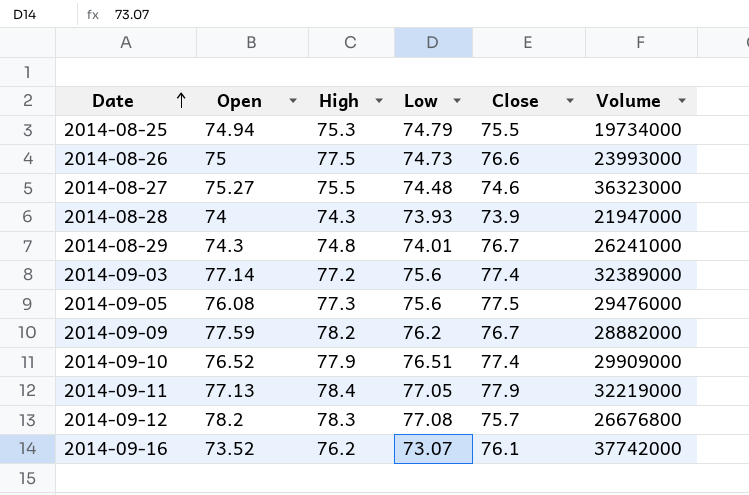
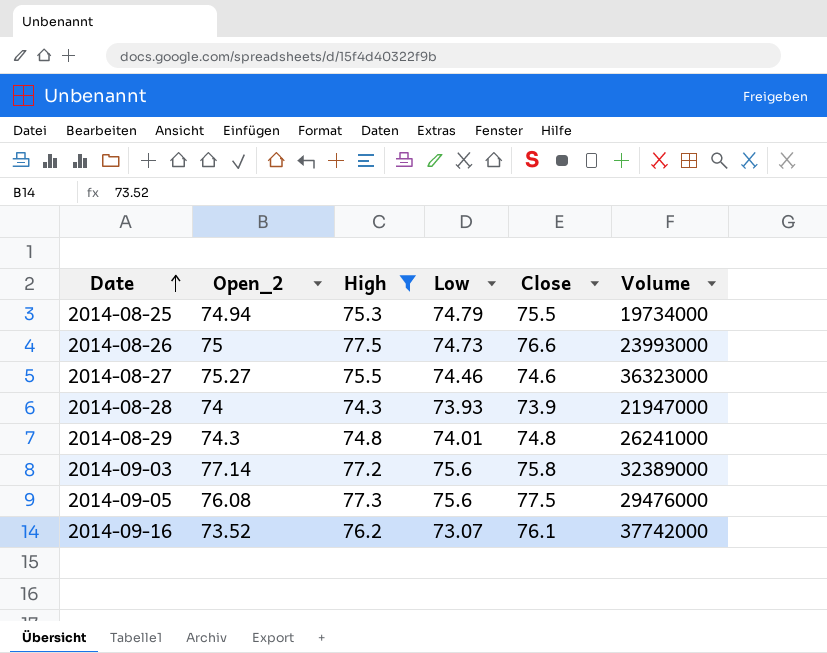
filter: none -> High <= 77.5
column name: Open -> Open_2
2014-08-27 | Low: 74.48 -> 74.46
2014-08-29 | Close: 76.7 -> 74.8
2014-09-03 | Close: 77.4 -> 75.8

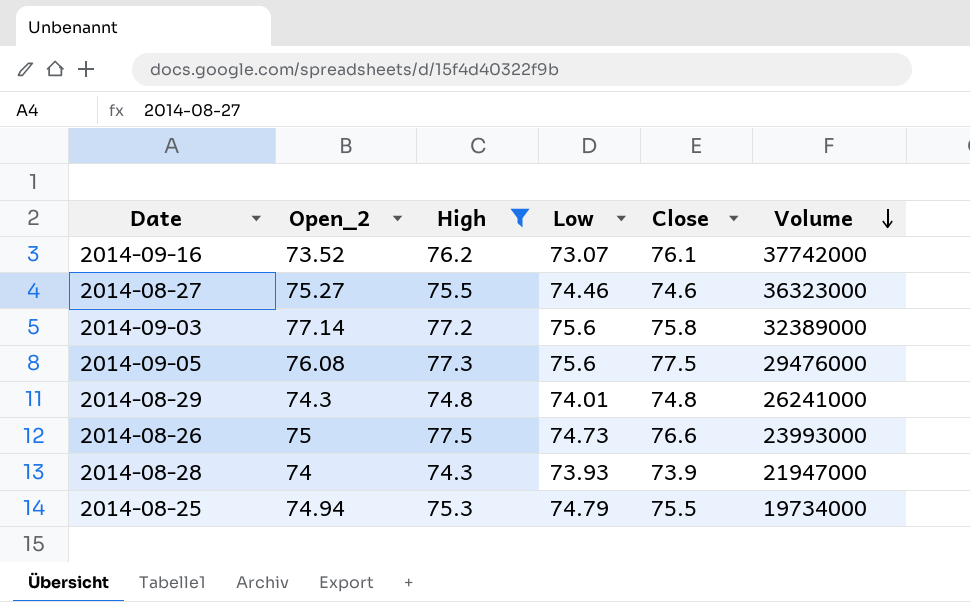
row order: Date ascending -> Volume descending

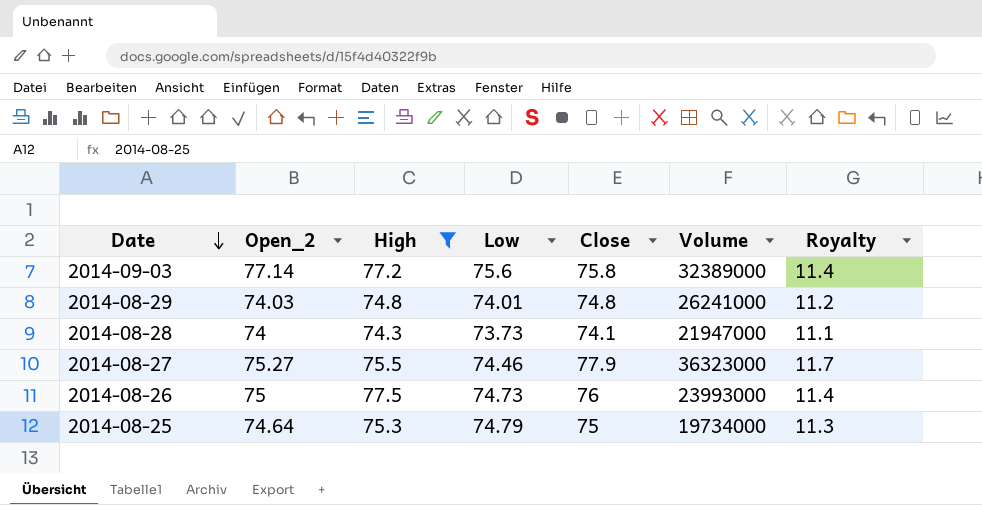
row order: Volume descending -> Date descending
column Royalty | formula: none -> [Close] * 0.15
row 2014-09-16: 73.52 | 76.2 | 73.07 | 76.1 | 37742000 -> none
row 2014-09-05: 76.08 | 77.3 | 75.6 | 77.5 | 29476000 -> none
2014-08-29 | Open_2: 74.3 -> 74.03
2014-08-28 | Low: 73.93 -> 73.73
2014-08-28 | Close: 73.9 -> 74.1
2014-08-27 | Close: 74.6 -> 77.9
2014-08-26 | Close: 76.6 -> 76
2014-08-25 | Open_2: 74.94 -> 74.64
2014-08-25 | Close: 75.5 -> 75

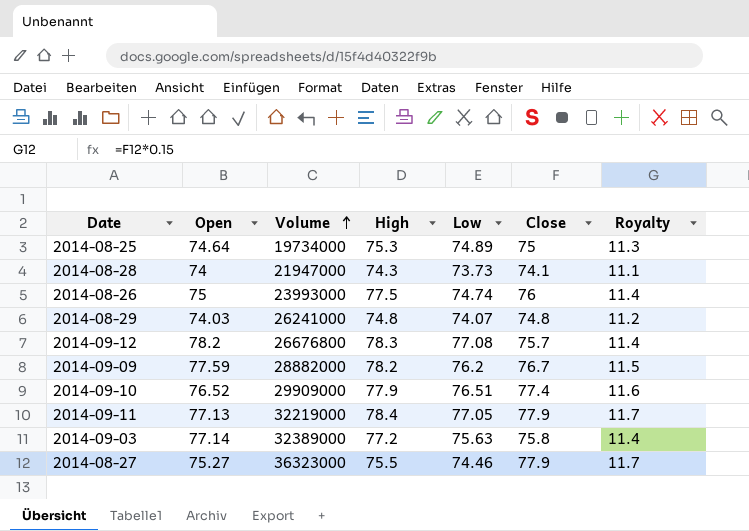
filter: High <= 77.5 -> none
row order: Date descending -> Volume ascending
column name: Open_2 -> Open
column Volume | position: 6 -> 3
2014-08-25 | Low: 74.79 -> 74.89
2014-08-26 | Low: 74.73 -> 74.74
2014-08-29 | Low: 74.01 -> 74.07
2014-09-03 | Low: 75.6 -> 75.63

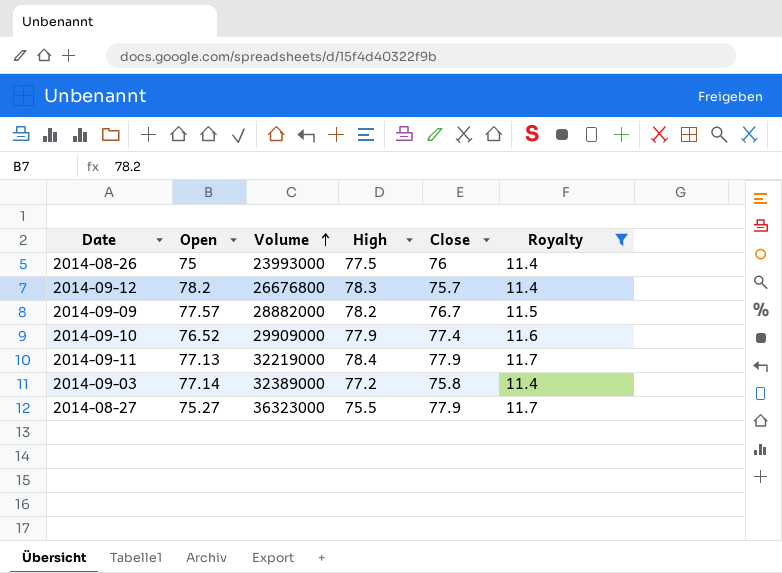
filter: none -> Royalty >= 11.4
column Low | position: 5 -> none
2014-09-09 | Open: 77.59 -> 77.57

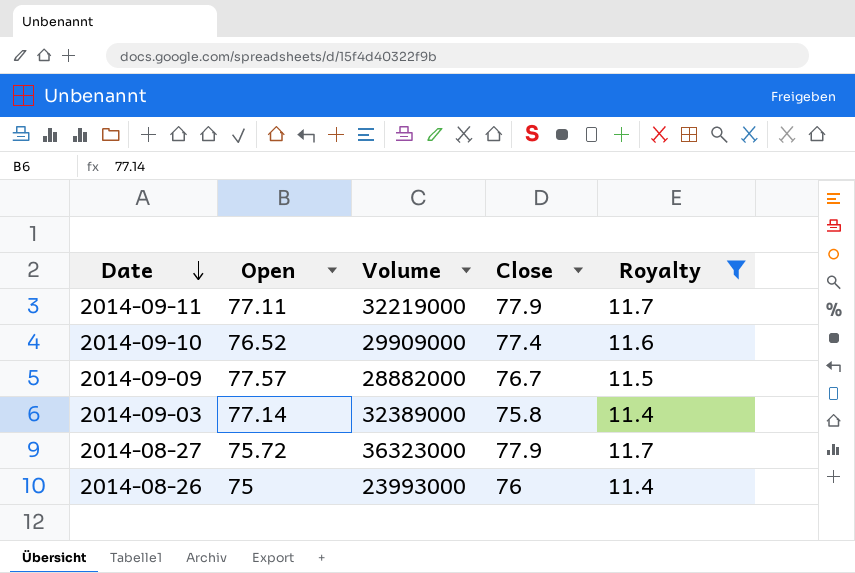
row order: Volume ascending -> Date descending
column High | position: 4 -> none
row 2014-09-12: 78.2 | 26676800 | 78.3 | 75.7 | 11.4 -> none
2014-09-11 | Open: 77.13 -> 77.11
2014-08-27 | Open: 75.27 -> 75.72

